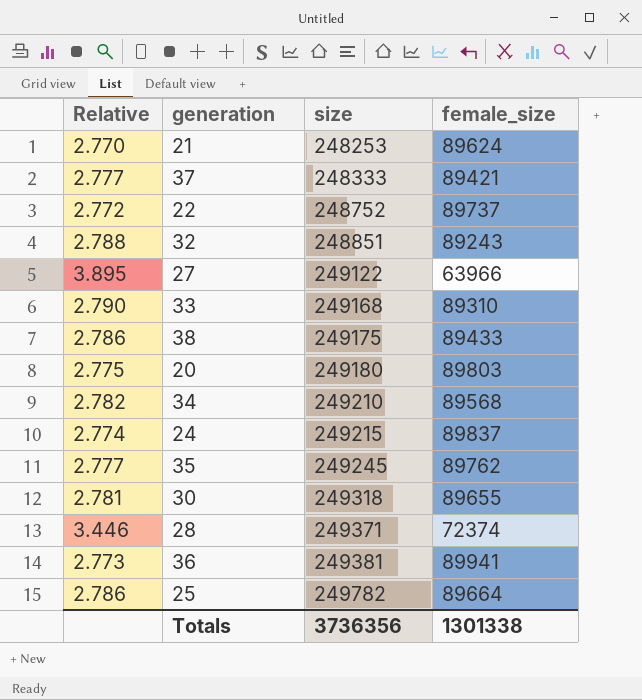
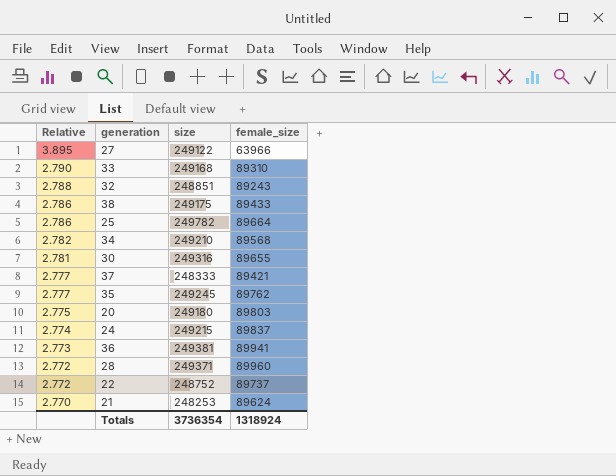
row order: size ascending -> Relative descending
30 | size: 249318 -> 249316
28 | Relative: 3.446 -> 2.772
28 | female_size: 72374 -> 89960
Totals | size: 3736356 -> 3736354
Totals | female_size: 1301338 -> 1318924

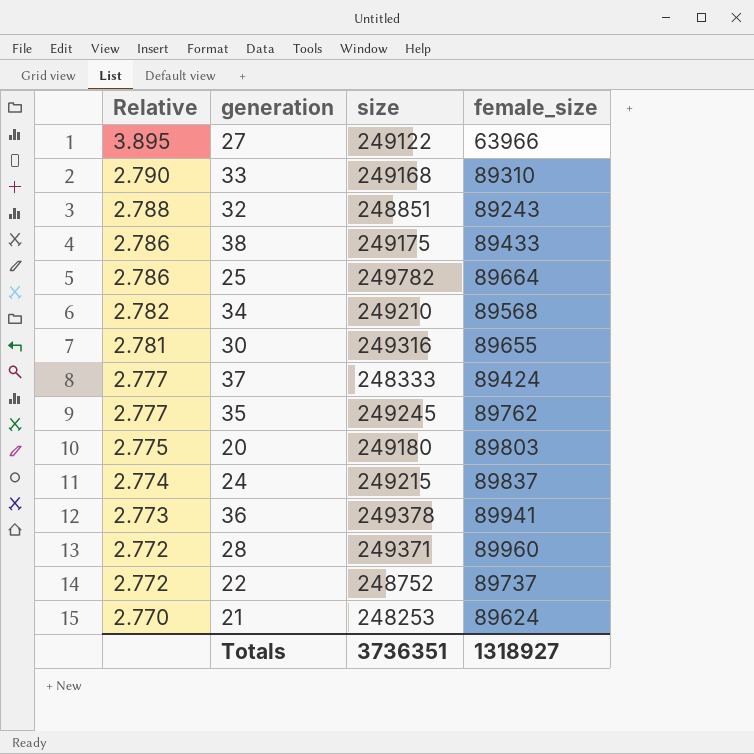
37 | female_size: 89421 -> 89424
36 | size: 249381 -> 249378
Totals | size: 3736354 -> 3736351
Totals | female_size: 1318924 -> 1318927

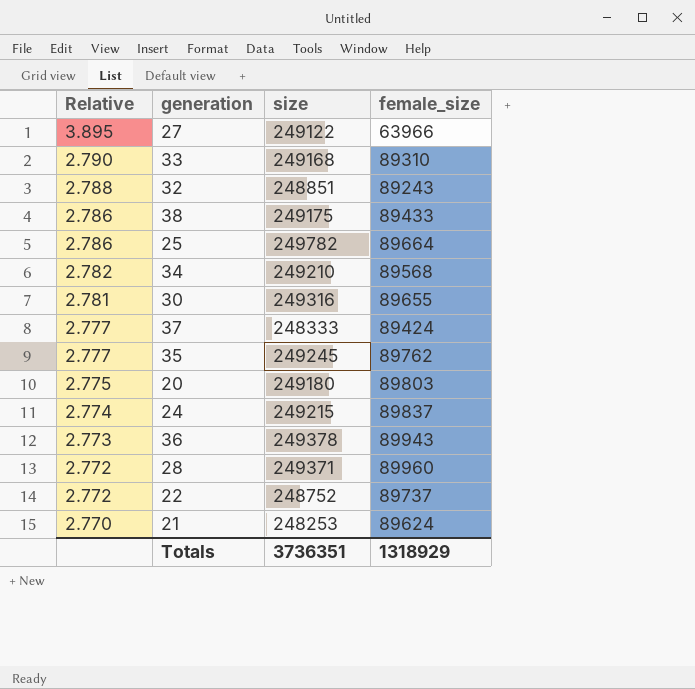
36 | female_size: 89941 -> 89943
Totals | female_size: 1318927 -> 1318929

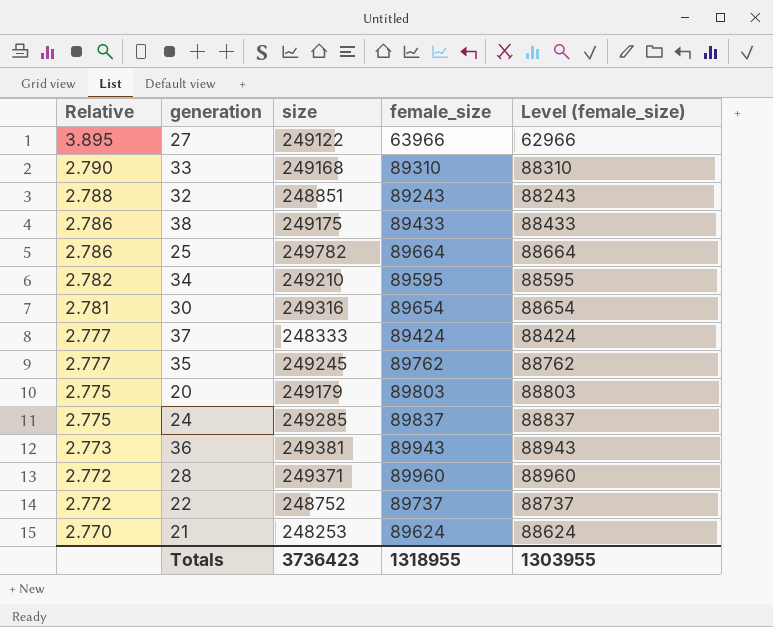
column Level (female_size) | formula: none -> [female_size] - 1000
34 | female_size: 89568 -> 89595
30 | female_size: 89655 -> 89654
20 | size: 249180 -> 249179
24 | Relative: 2.774 -> 2.775
24 | size: 249215 -> 249285
36 | size: 249378 -> 249381
Totals | size: 3736351 -> 3736423
Totals | female_size: 1318929 -> 1318955

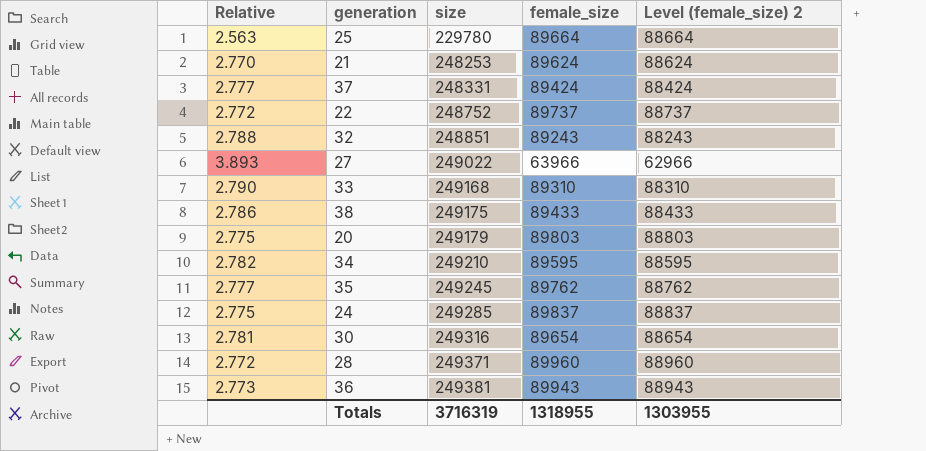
row order: Relative descending -> size ascending
column name: Level (female_size) -> Level (female_size) 2
25 | Relative: 2.786 -> 2.563
25 | size: 249782 -> 229780
37 | size: 248333 -> 248331
27 | Relative: 3.895 -> 3.893
27 | size: 249122 -> 249022
Totals | size: 3736423 -> 3716319

